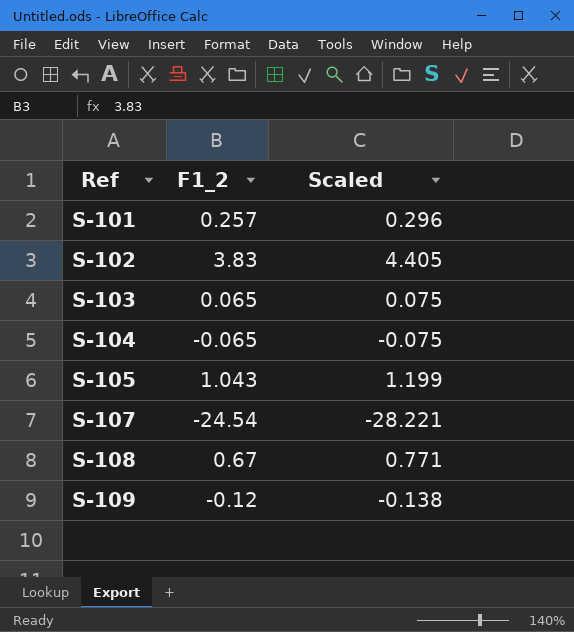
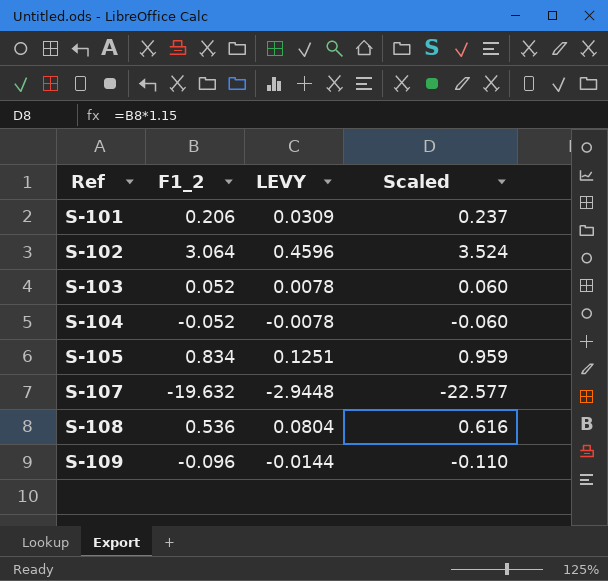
column LEVY | formula: none -> [F1_2] * 0.15
S-101 | F1_2: 0.257 -> 0.206
S-101 | Scaled: 0.296 -> 0.237
S-102 | F1_2: 3.83 -> 3.064
S-102 | Scaled: 4.405 -> 3.524
S-103 | F1_2: 0.065 -> 0.052
S-103 | Scaled: 0.075 -> 0.060
S-104 | F1_2: -0.065 -> -0.052
S-104 | Scaled: -0.075 -> -0.060
S-105 | F1_2: 1.043 -> 0.834
S-105 | Scaled: 1.199 -> 0.959
S-107 | F1_2: -24.54 -> -19.632
S-107 | Scaled: -28.221 -> -22.577
S-108 | F1_2: 0.67 -> 0.536
S-108 | Scaled: 0.771 -> 0.616
S-109 | F1_2: -0.12 -> -0.096
S-109 | Scaled: -0.138 -> -0.110

